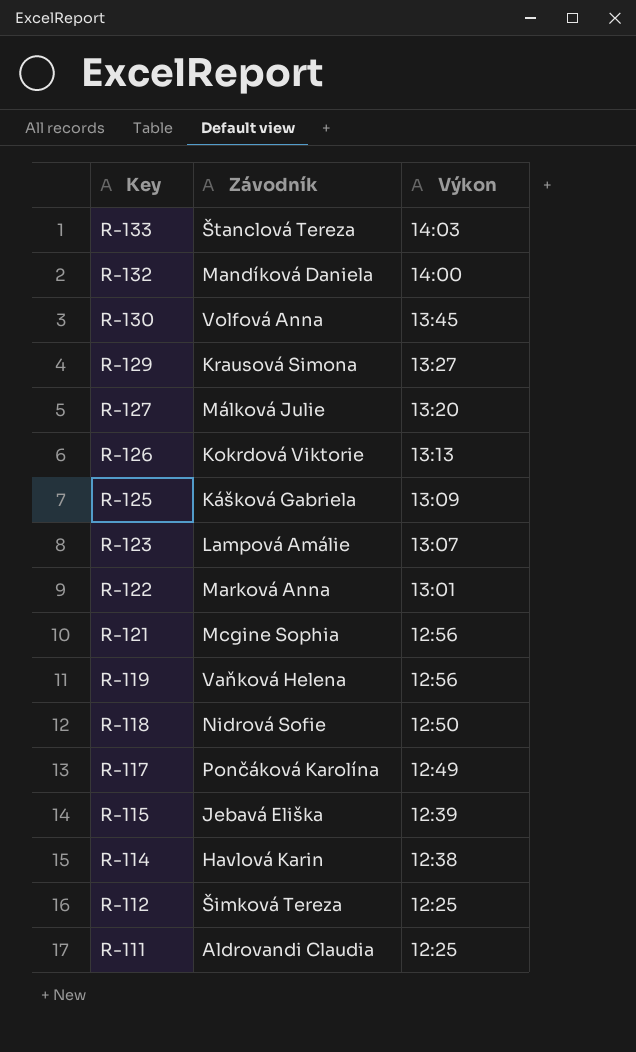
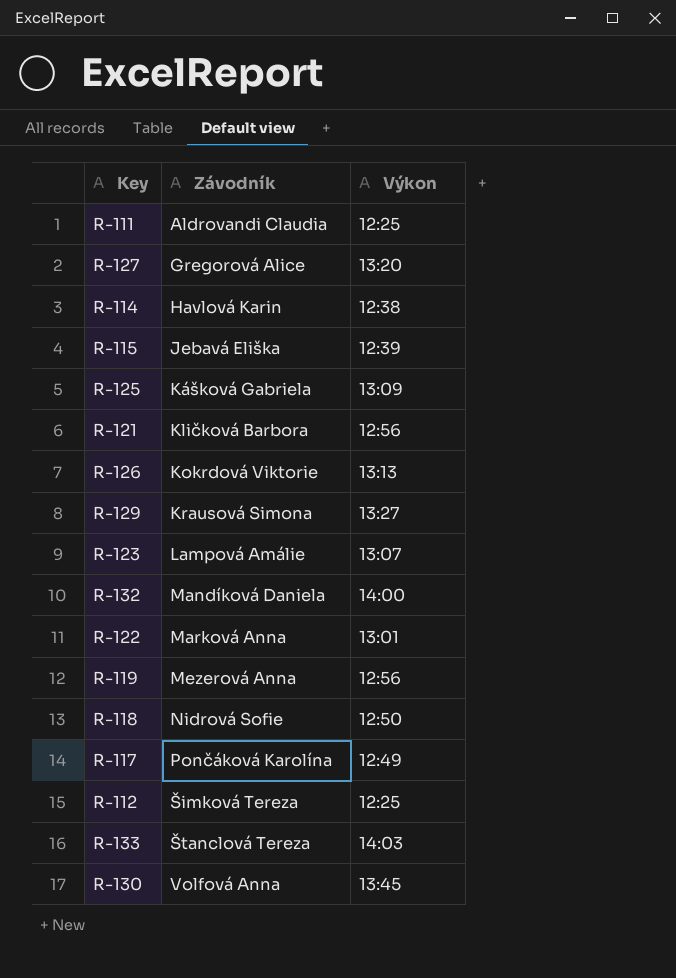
row order: Key descending -> Závodník ascending
R-127 | Závodník: Málková Julie -> Gregorová Alice
R-121 | Závodník: Mcgine Sophia -> Kličková Barbora
R-119 | Závodník: Vaňková Helena -> Mezerová Anna

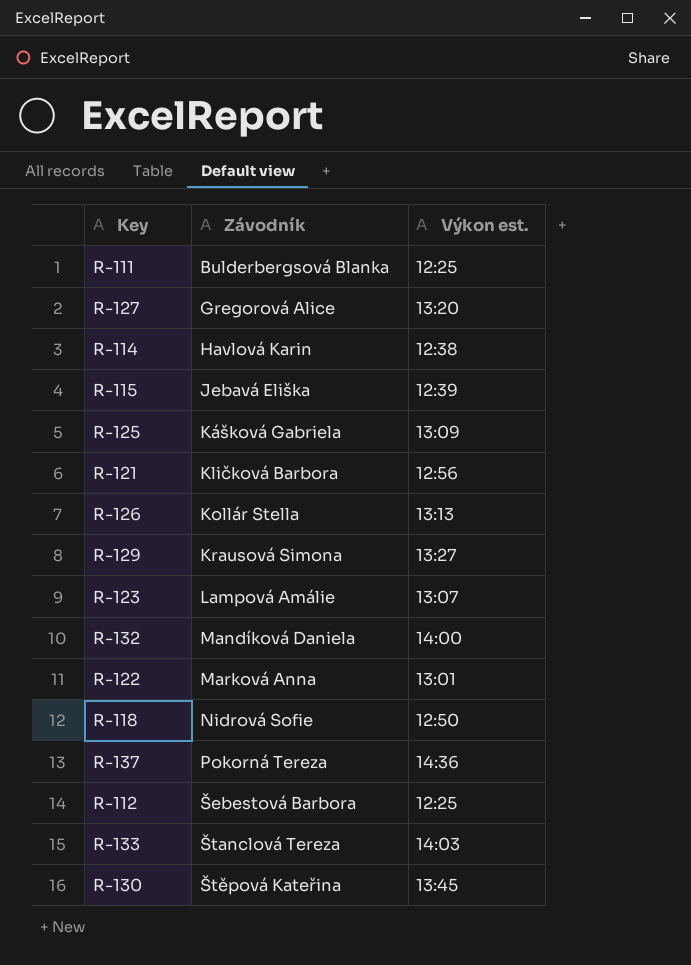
column name: Výkon -> Výkon est.
row R-119: Mezerová Anna | 12:56 -> none
row R-117: Pončáková Karolína | 12:49 -> none
R-111 | Závodník: Aldrovandi Claudia -> Bulderbergsová Blanka
R-126 | Závodník: Kokrdová Viktorie -> Kollár Stella
row R-137: none -> Pokorná Tereza | 14:36
R-112 | Závodník: Šimková Tereza -> Šebestová Barbora
R-130 | Závodník: Volfová Anna -> Štěpová Kateřina

